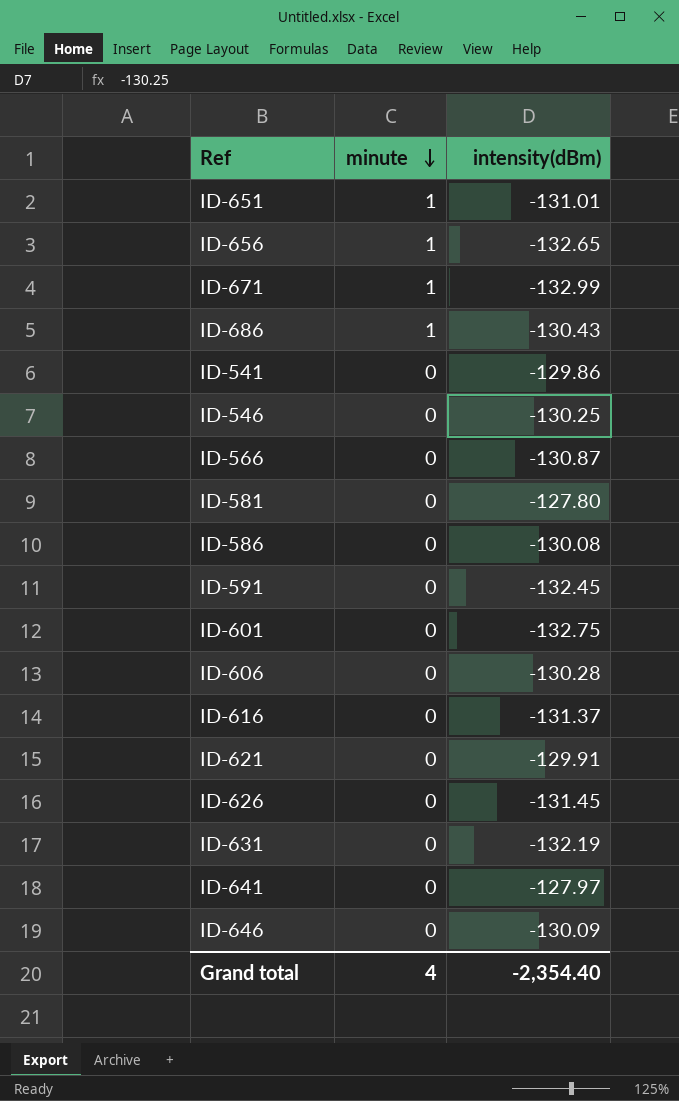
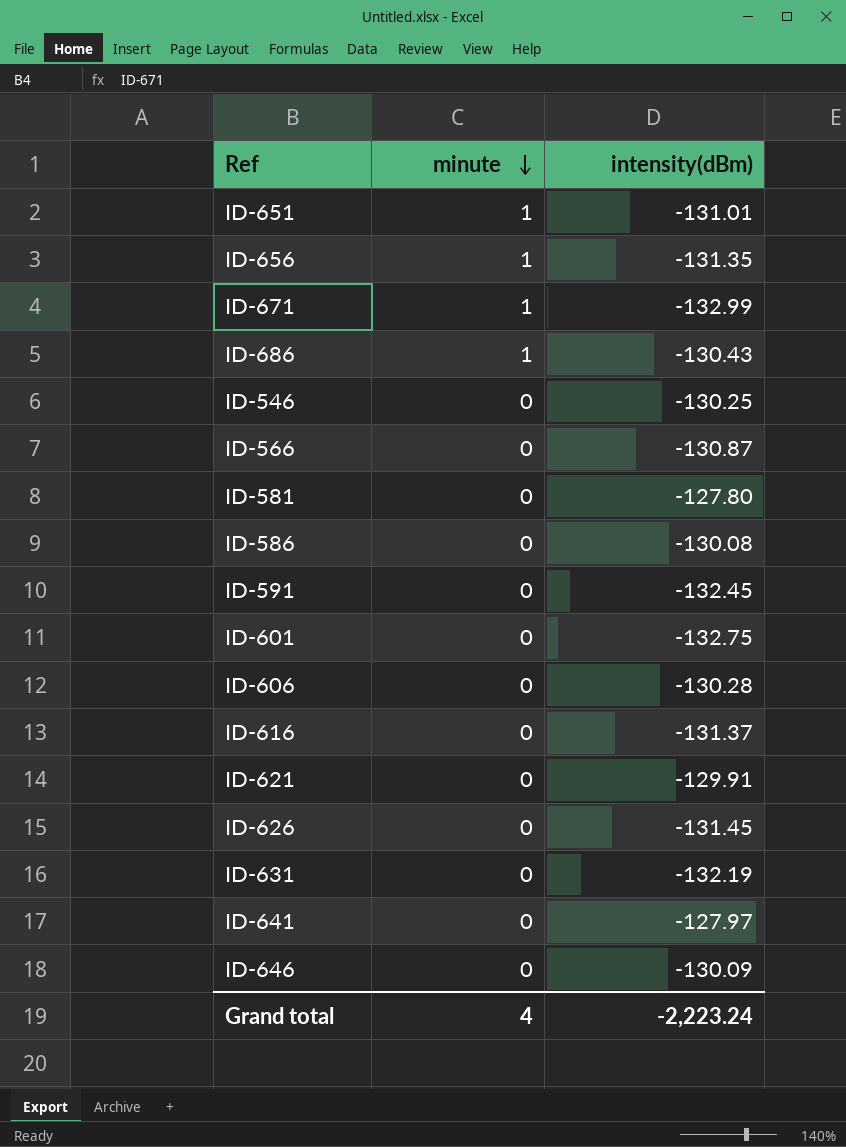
row ID-541: 0 | -129.86 -> none
ID-656 | intensity(dBm): -132.65 -> -131.35
Grand total | intensity(dBm): -2,354.40 -> -2,223.24

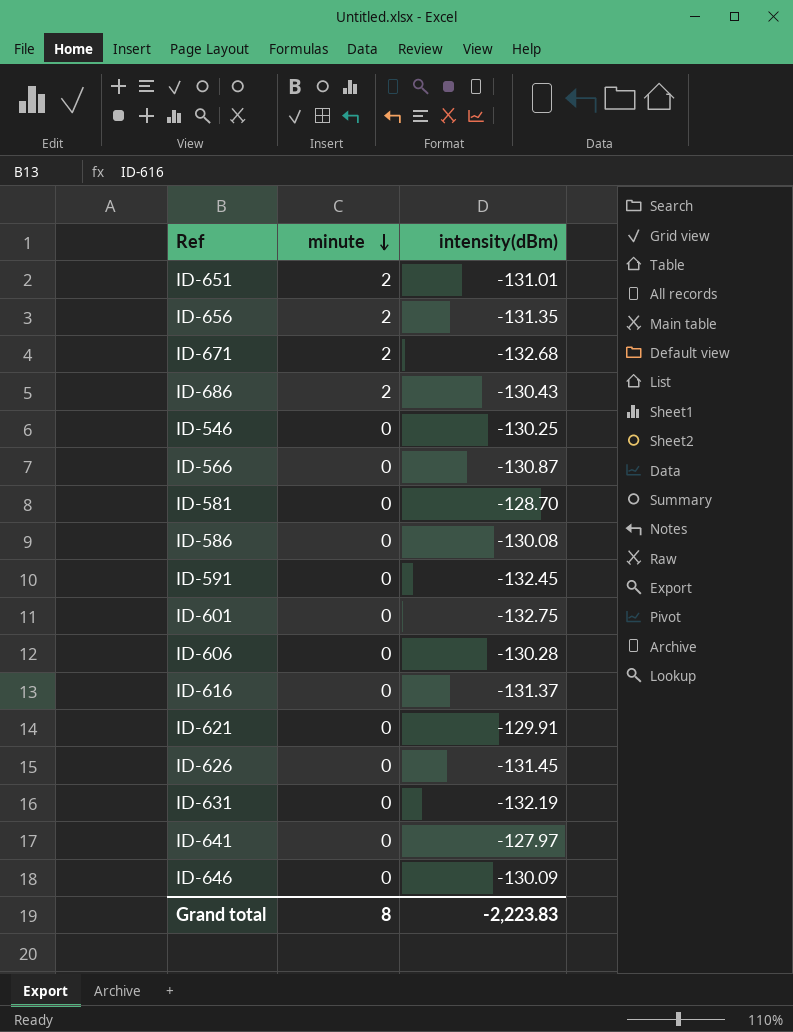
ID-651 | minute: 1 -> 2
ID-656 | minute: 1 -> 2
ID-671 | minute: 1 -> 2
ID-671 | intensity(dBm): -132.99 -> -132.68
ID-686 | minute: 1 -> 2
ID-581 | intensity(dBm): -127.80 -> -128.70
Grand total | minute: 4 -> 8
Grand total | intensity(dBm): -2,223.24 -> -2,223.83

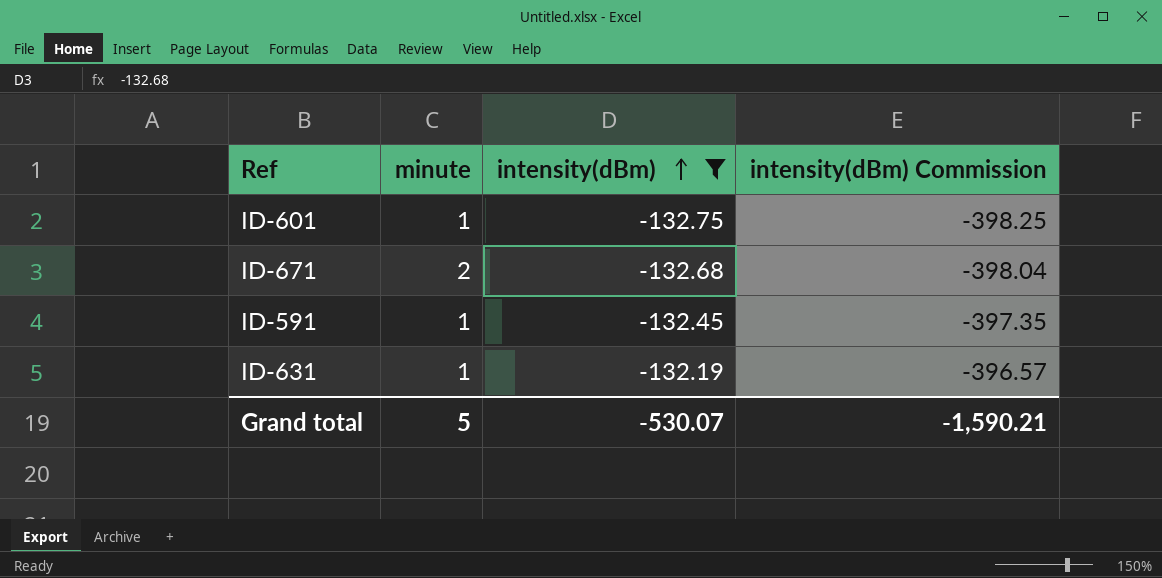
filter: none -> intensity(dBm) <= -132.19
row order: minute descending -> intensity(dBm) ascending
column intensity(dBm) Commission | formula: none -> [intensity(dBm)] * 3
ID-601 | minute: 0 -> 1
ID-591 | minute: 0 -> 1
ID-631 | minute: 0 -> 1
Grand total | minute: 8 -> 5
Grand total | intensity(dBm): -2,223.83 -> -530.07

